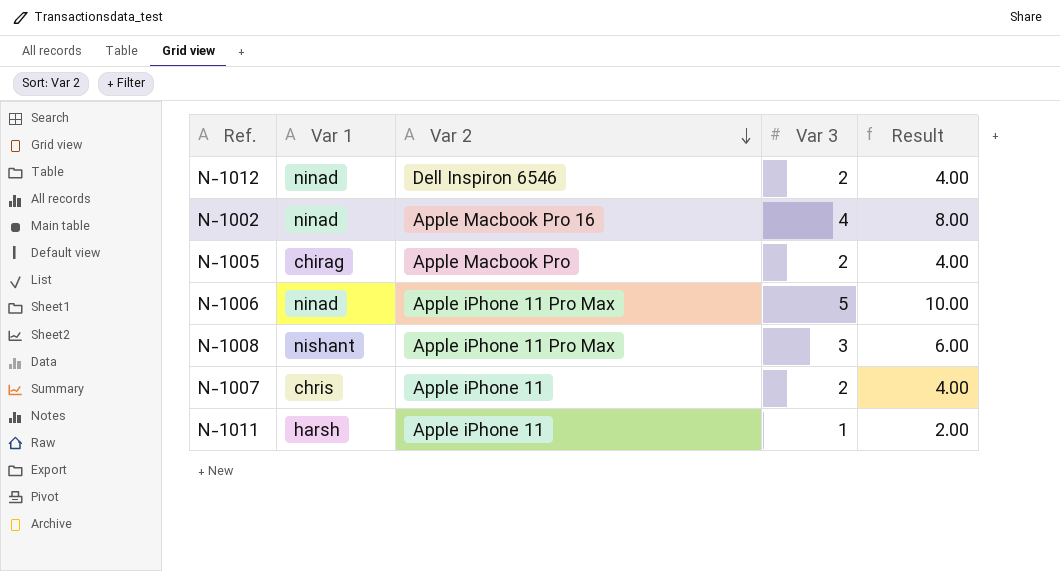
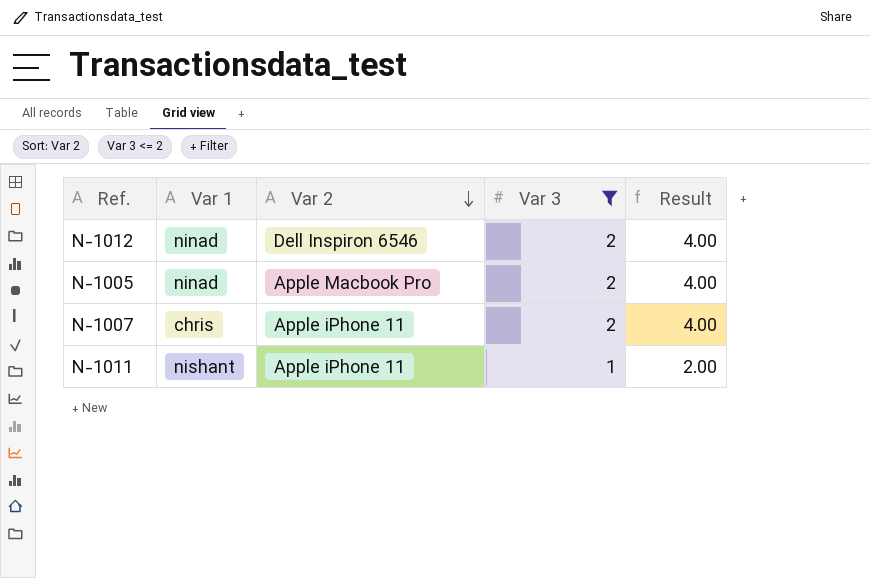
filter: none -> Var 3 <= 2
N-1005 | Var 1: chirag -> ninad
N-1011 | Var 1: harsh -> nishant

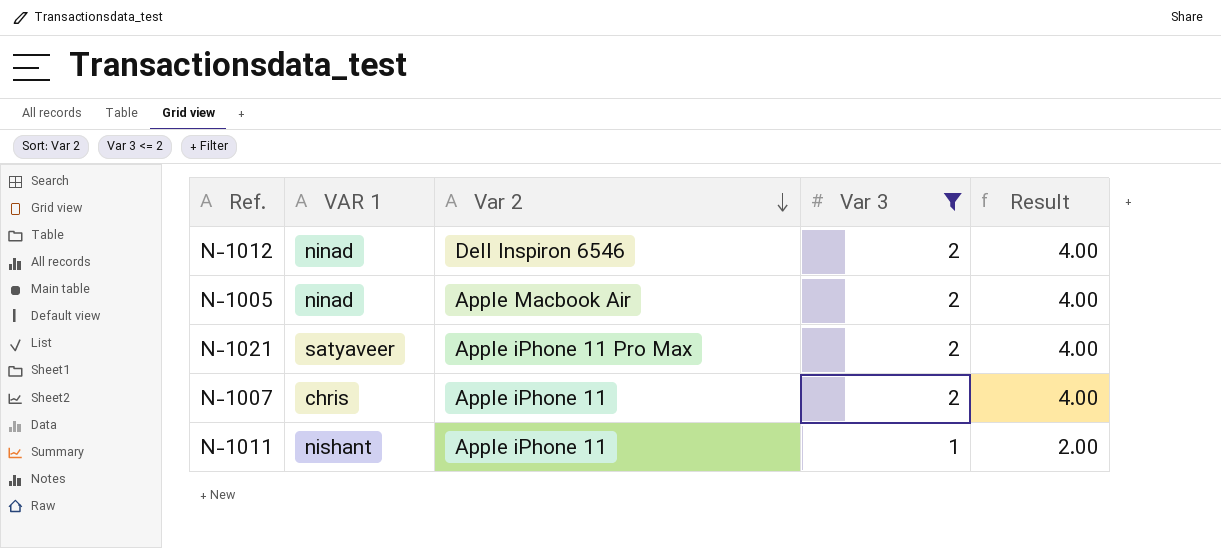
column name: Var 1 -> VAR 1
N-1005 | Var 2: Apple Macbook Pro -> Apple Macbook Air
row N-1021: none -> satyaveer | Apple iPhone 11 Pro Max | 2 | 4.00

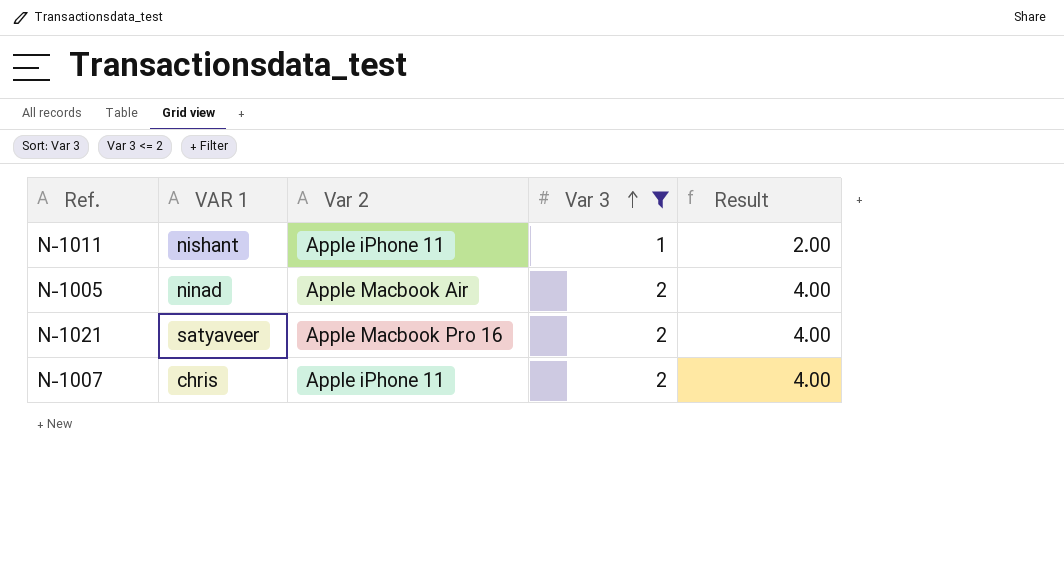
row order: Var 2 descending -> Var 3 ascending
row N-1012: ninad | Dell Inspiron 6546 | 2 | 4.00 -> none
N-1021 | Var 2: Apple iPhone 11 Pro Max -> Apple Macbook Pro 16

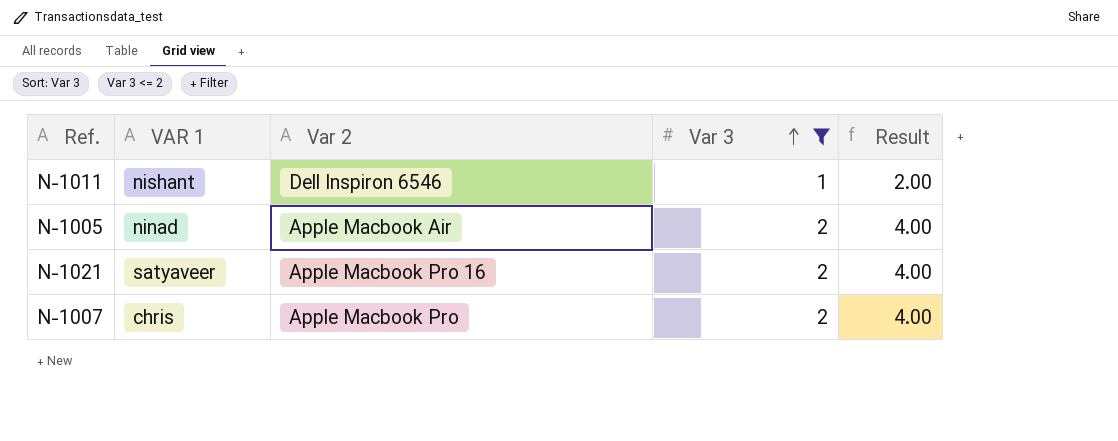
N-1011 | Var 2: Apple iPhone 11 -> Dell Inspiron 6546
N-1007 | Var 2: Apple iPhone 11 -> Apple Macbook Pro

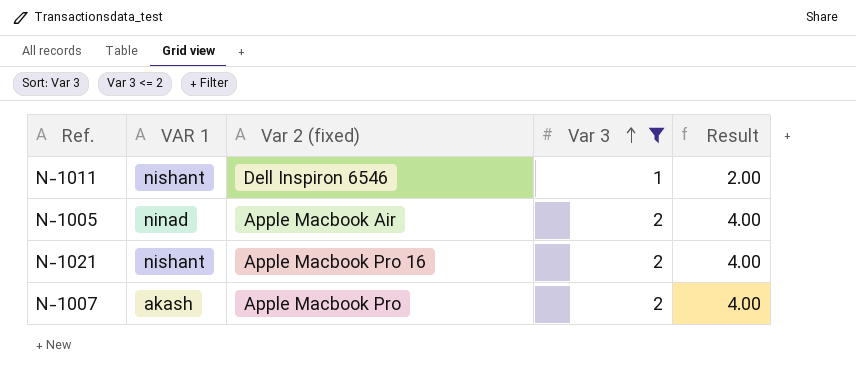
column name: Var 2 -> Var 2 (fixed)
N-1021 | VAR 1: satyaveer -> nishant
N-1007 | VAR 1: chris -> akash

